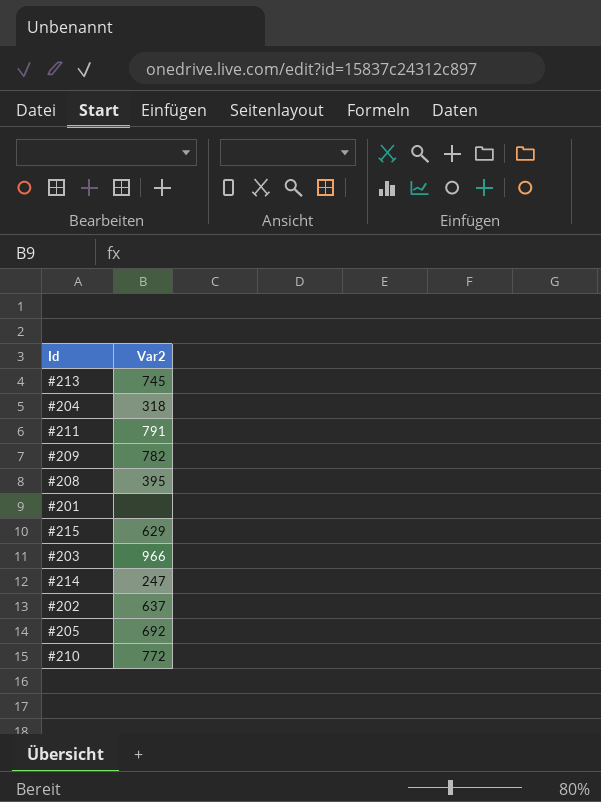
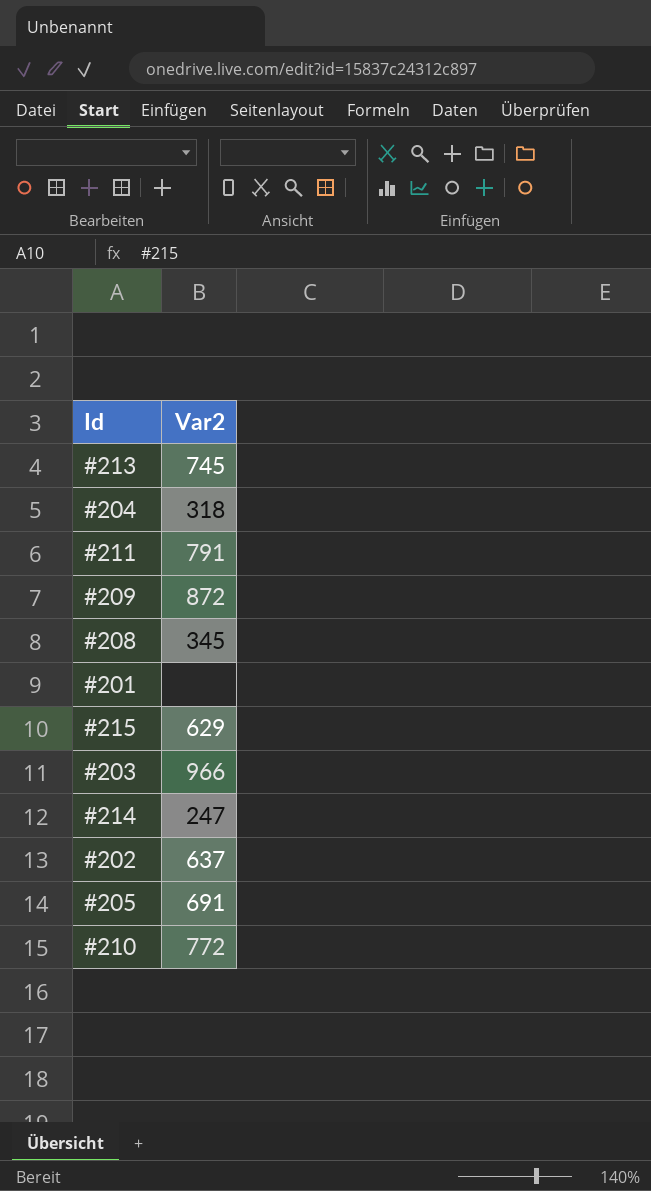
#209 | Var2: 782 -> 872
#208 | Var2: 395 -> 345
#205 | Var2: 692 -> 691

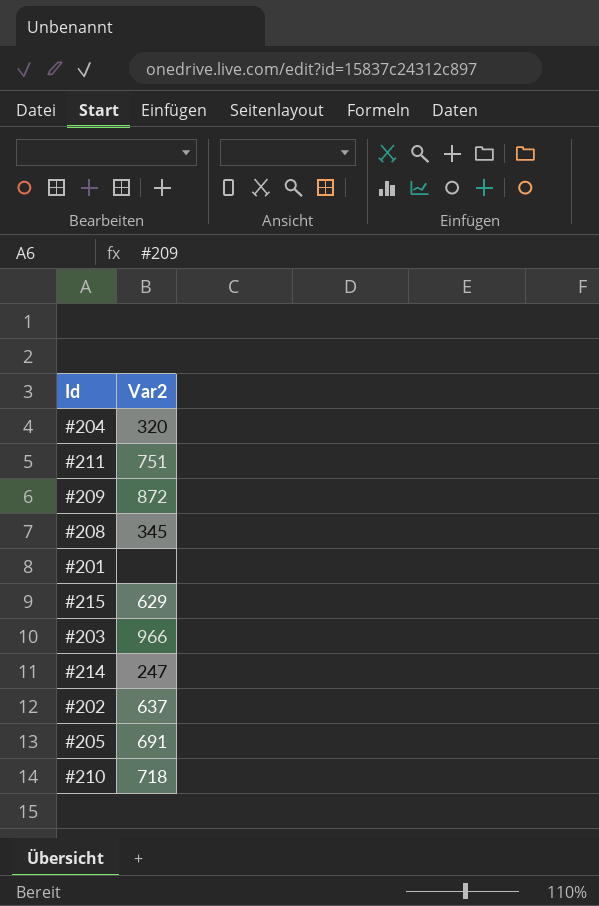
row #213: 745 -> none
#204 | Var2: 318 -> 320
#211 | Var2: 791 -> 751
#210 | Var2: 772 -> 718

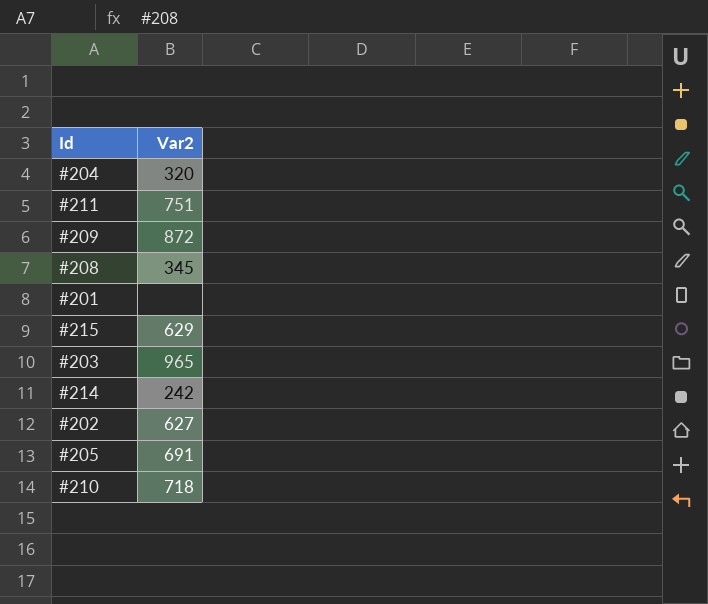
#203 | Var2: 966 -> 965
#214 | Var2: 247 -> 242
#202 | Var2: 637 -> 627

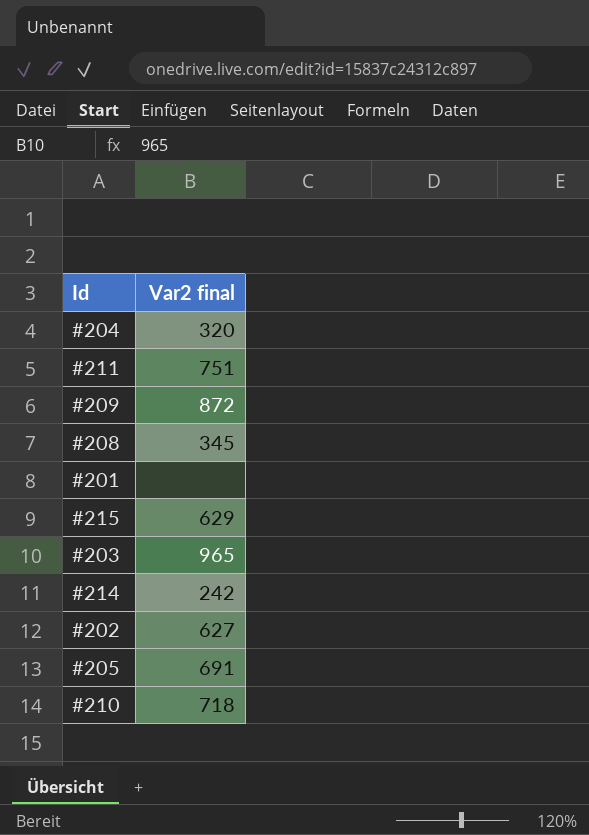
column name: Var2 -> Var2 final

